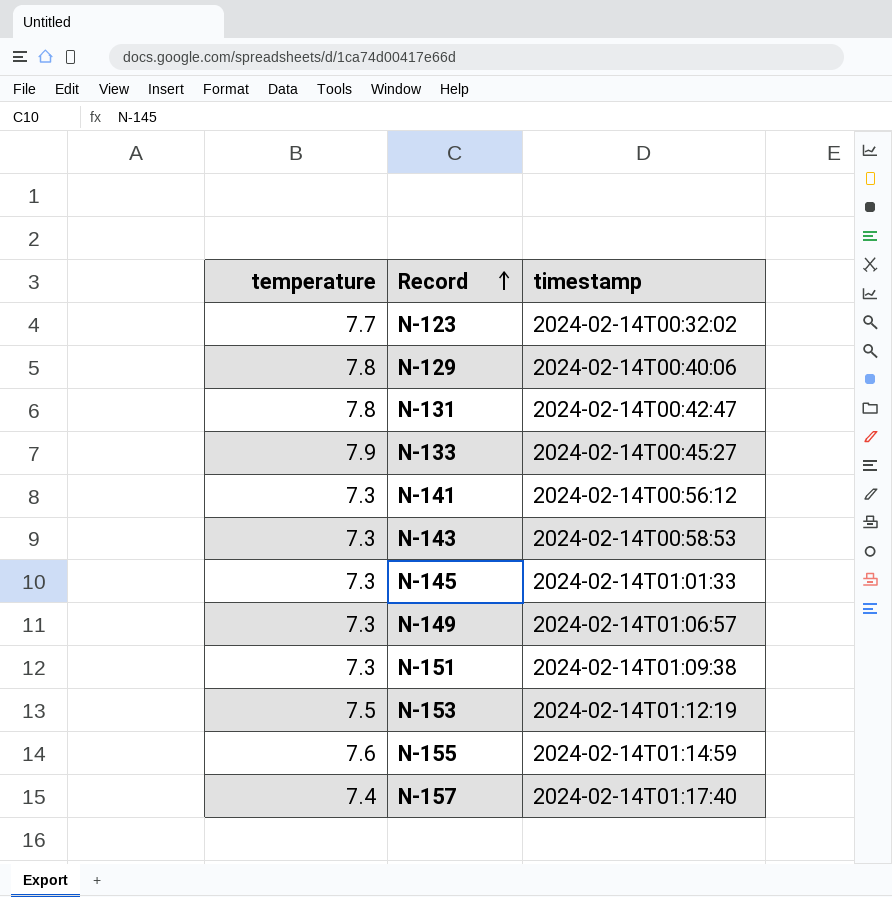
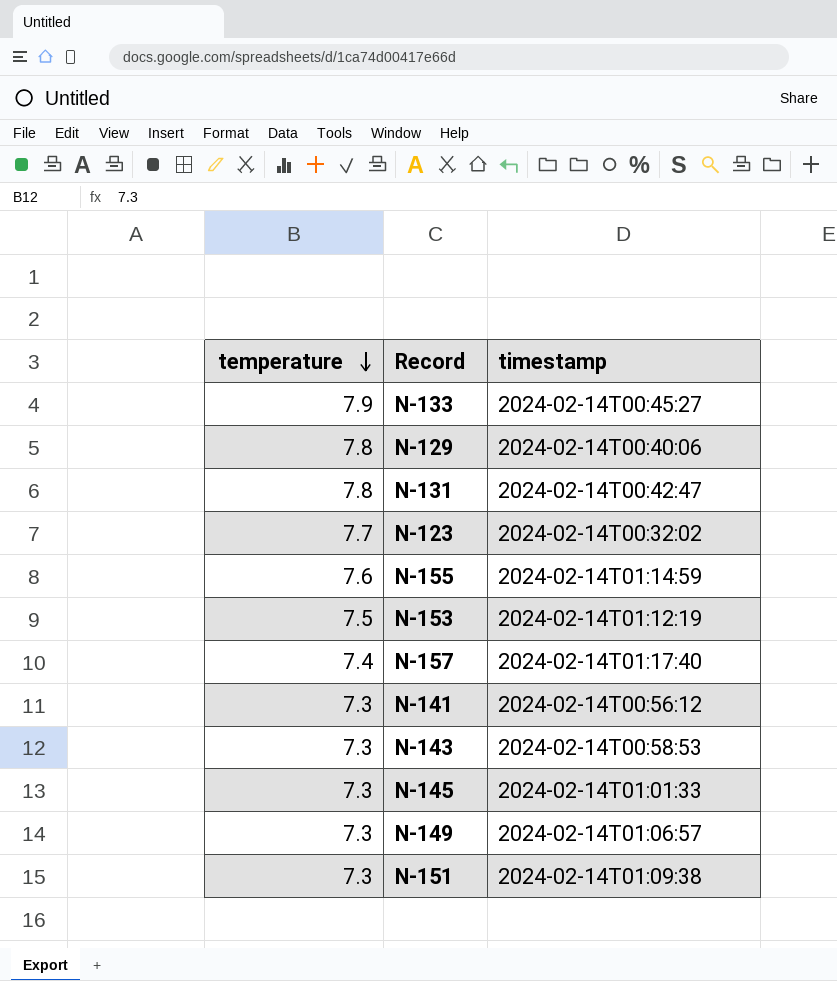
row order: Record ascending -> temperature descending

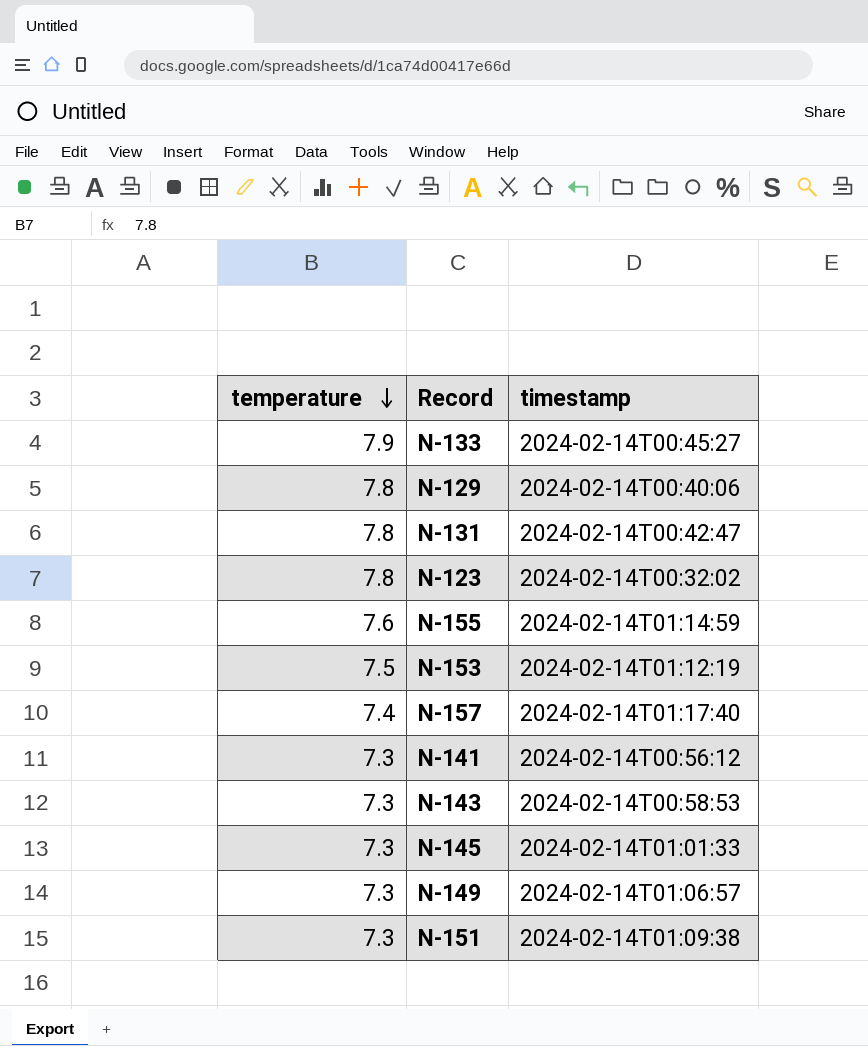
N-123 | temperature: 7.7 -> 7.8

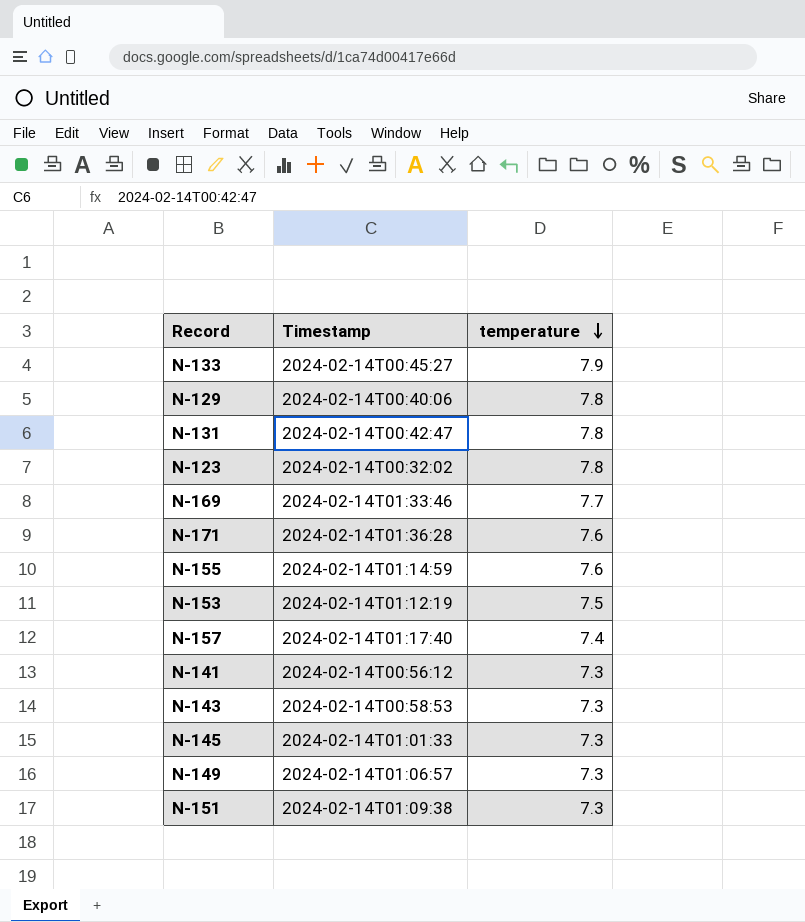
column name: timestamp -> Timestamp
column temperature | position: 1 -> 3
row N-169: none -> 2024-02-14T01:33:46 | 7.7
row N-171: none -> 2024-02-14T01:36:28 | 7.6

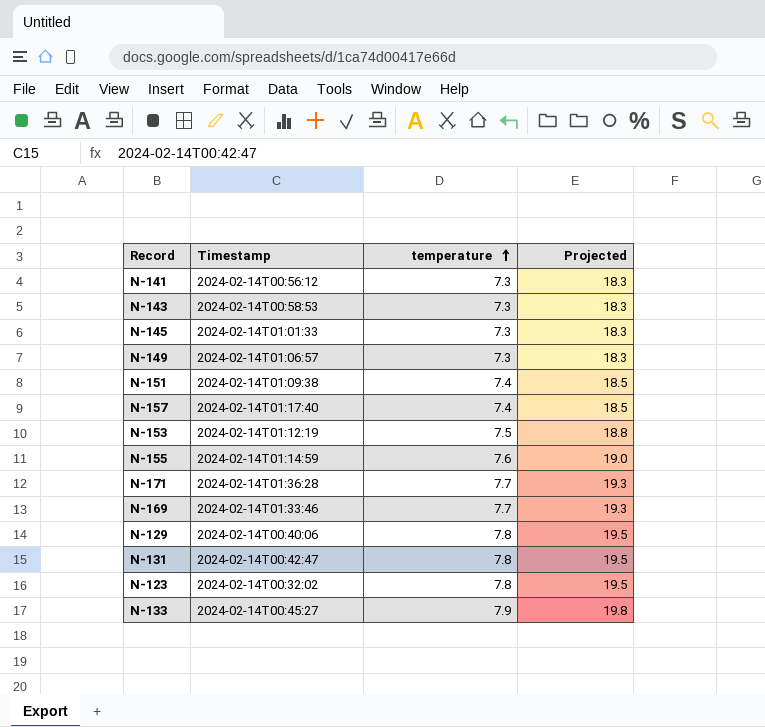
row order: temperature descending -> temperature ascending
column Projected | formula: none -> [temperature] * 2.5
N-151 | temperature: 7.3 -> 7.4
N-171 | temperature: 7.6 -> 7.7

